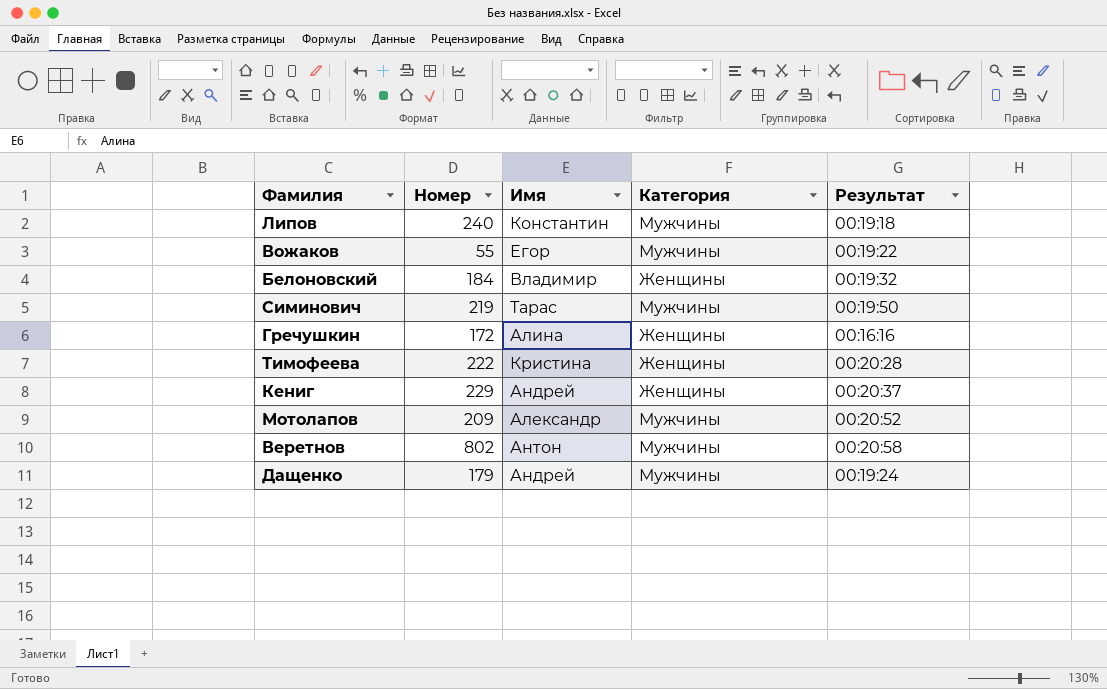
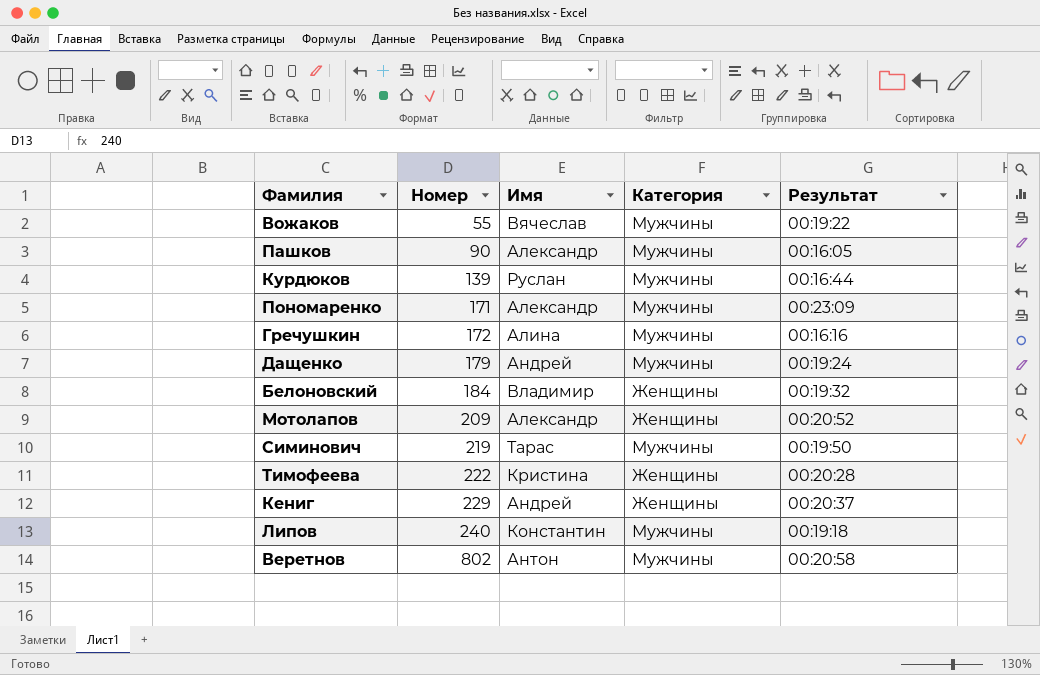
row order: none -> Номер ascending
Вожаков | Имя: Егор -> Вячеслав
row Пашков: none -> 90 | Александр | Мужчины | 00:16:05
row Курдюков: none -> 139 | Руслан | Мужчины | 00:16:44
row Пономаренко: none -> 171 | Александр | Мужчины | 00:23:09
Гречушкин | Категория: Женщины -> Мужчины
Мотолапов | Категория: Мужчины -> Женщины

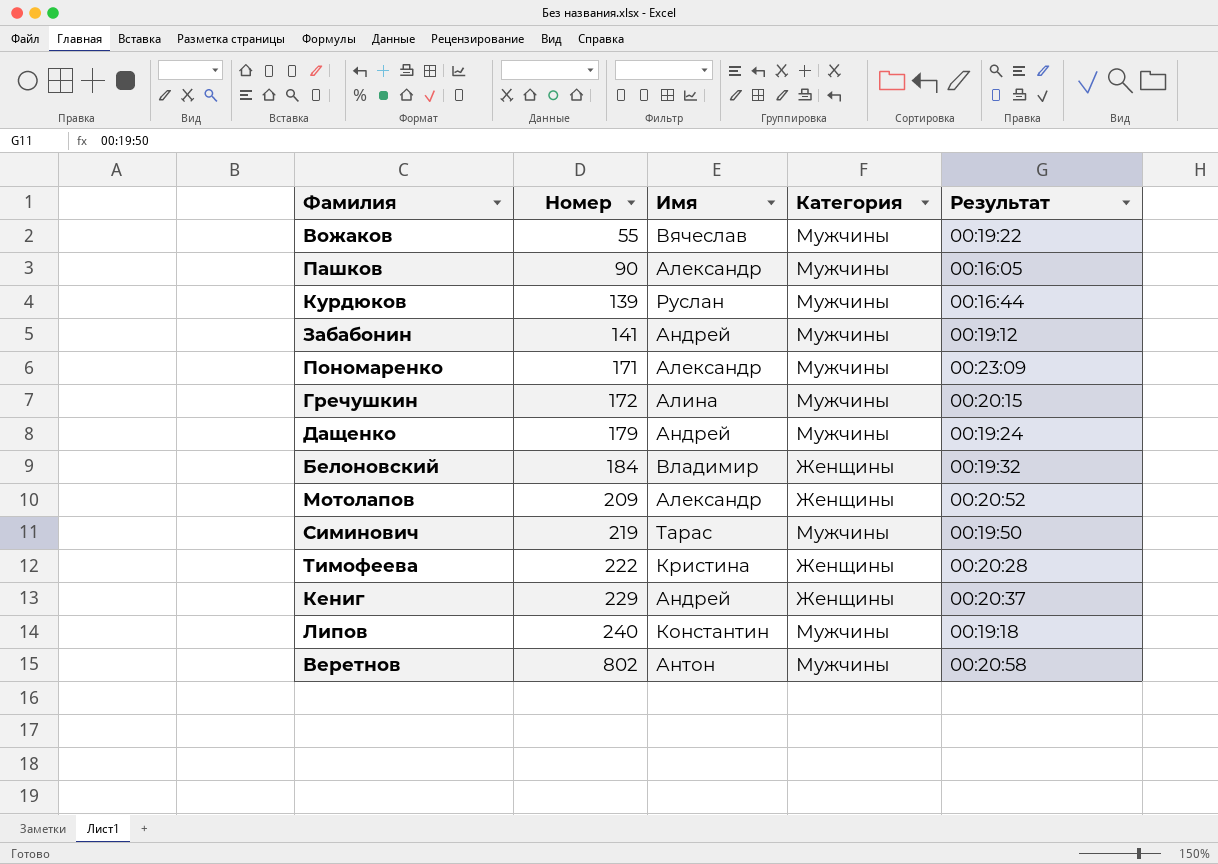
row Забабонин: none -> 141 | Андрей | Мужчины | 00:19:12
Гречушкин | Результат: 00:16:16 -> 00:20:15

